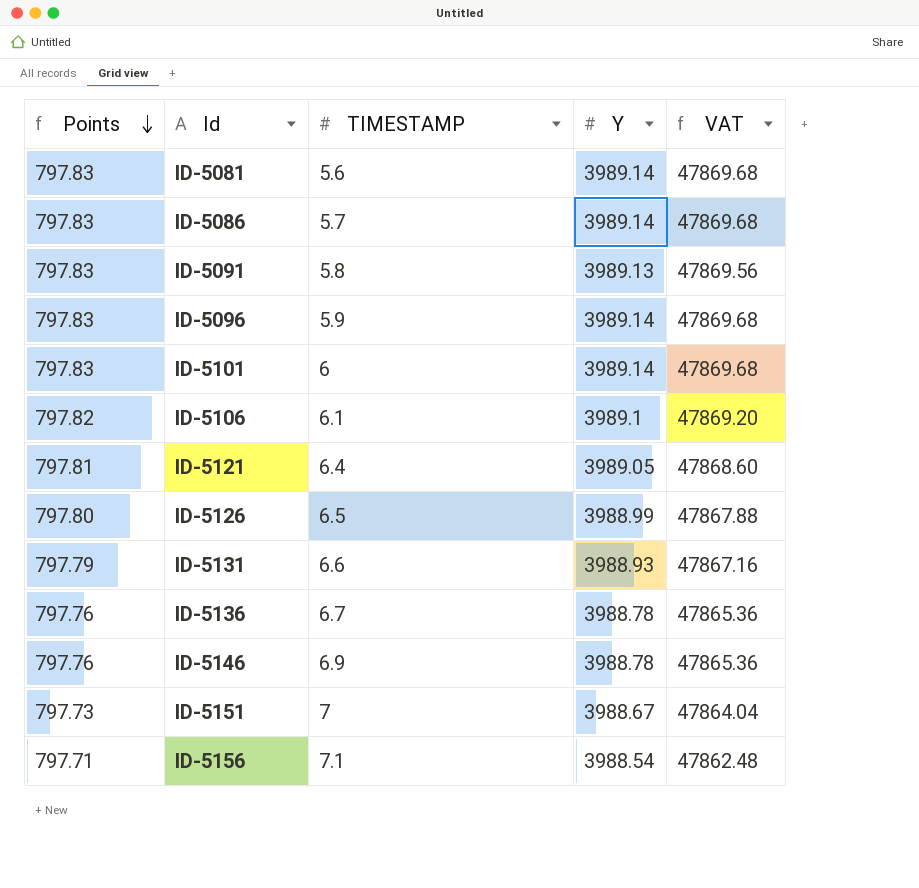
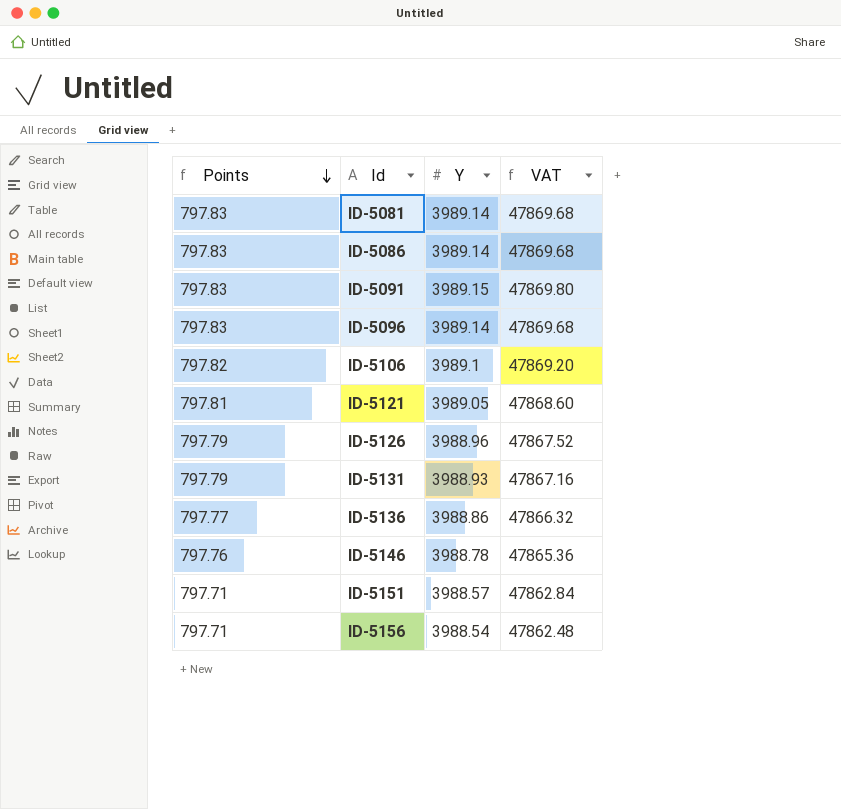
column TIMESTAMP | position: 3 -> none
row ID-5101: 797.83 | 6 | 3989.14 | 47869.68 -> none
ID-5091 | Y: 3989.13 -> 3989.15
ID-5091 | VAT: 47869.56 -> 47869.80
ID-5126 | Points: 797.80 -> 797.79
ID-5126 | Y: 3988.99 -> 3988.96
ID-5126 | VAT: 47867.88 -> 47867.52
ID-5136 | Points: 797.76 -> 797.77
ID-5136 | Y: 3988.78 -> 3988.86
ID-5136 | VAT: 47865.36 -> 47866.32
ID-5151 | Points: 797.73 -> 797.71
ID-5151 | Y: 3988.67 -> 3988.57
ID-5151 | VAT: 47864.04 -> 47862.84

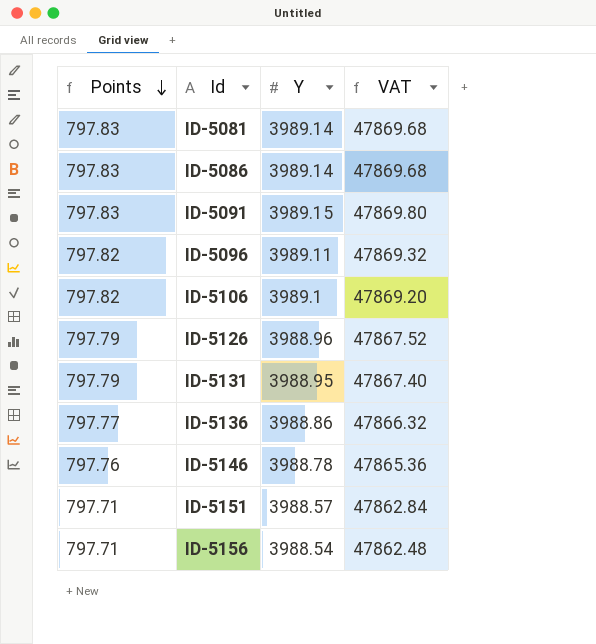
row ID-5121: 797.81 | 3989.05 | 47868.60 -> none
ID-5096 | Points: 797.83 -> 797.82
ID-5096 | Y: 3989.14 -> 3989.11
ID-5096 | VAT: 47869.68 -> 47869.32
ID-5131 | Y: 3988.93 -> 3988.95
ID-5131 | VAT: 47867.16 -> 47867.40

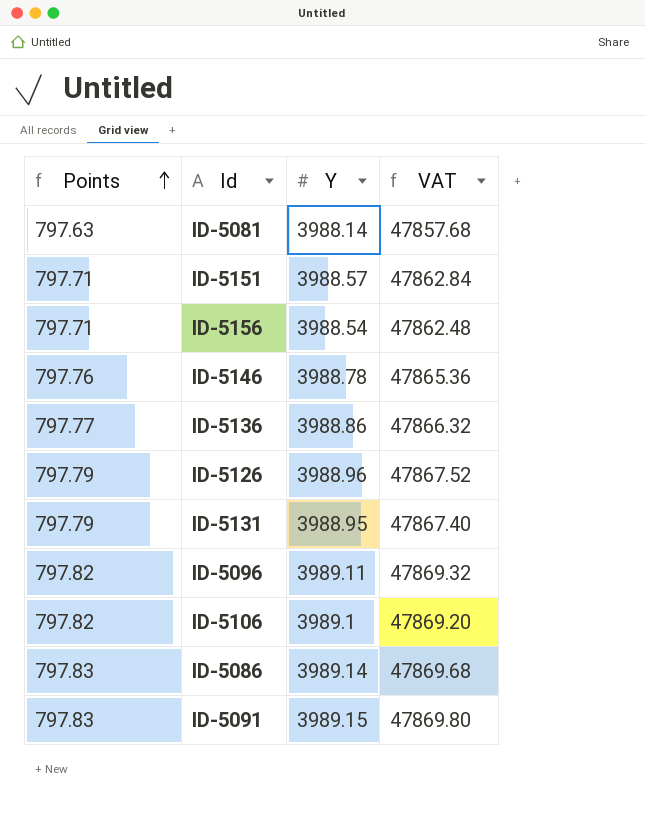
row order: Points descending -> Points ascending
ID-5081 | Points: 797.83 -> 797.63
ID-5081 | Y: 3989.14 -> 3988.14
ID-5081 | VAT: 47869.68 -> 47857.68

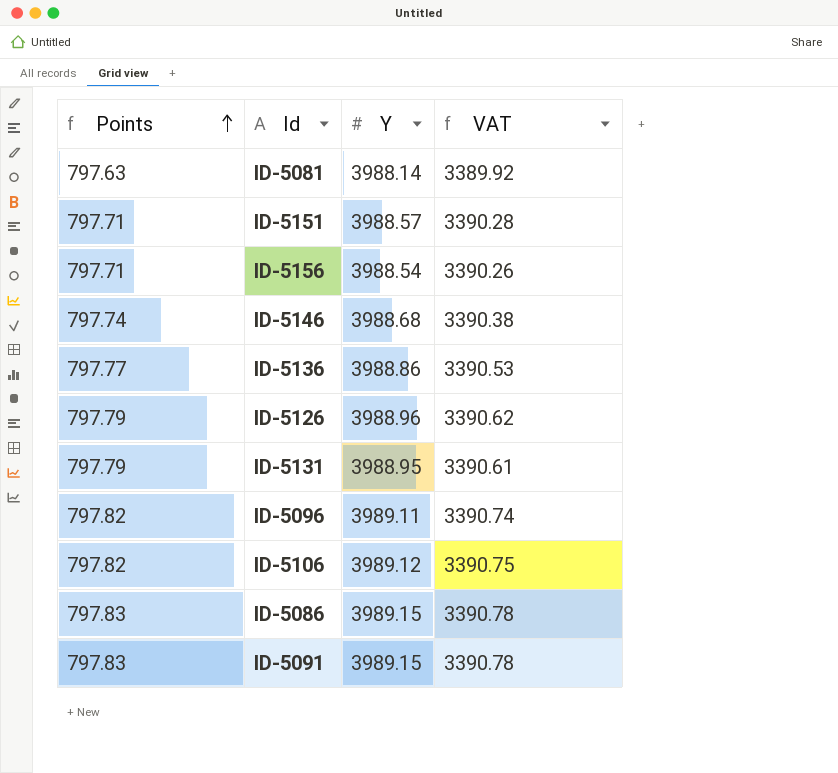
column VAT | formula: [Y] * 12 -> [Y] * 0.85
ID-5146 | Points: 797.76 -> 797.74
ID-5146 | Y: 3988.78 -> 3988.68
ID-5106 | Y: 3989.1 -> 3989.12
ID-5086 | Y: 3989.14 -> 3989.15

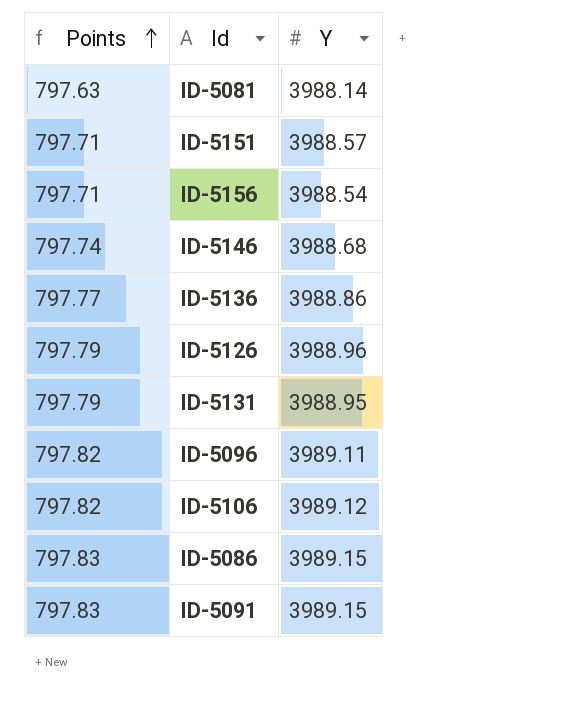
column VAT | formula: [Y] * 0.85 -> none

